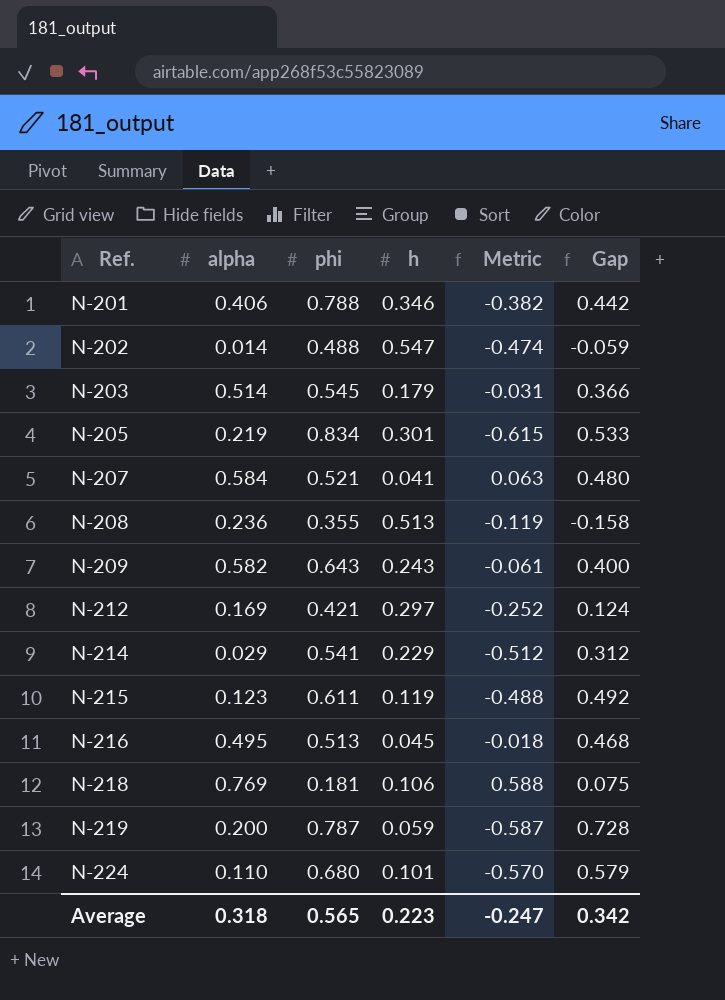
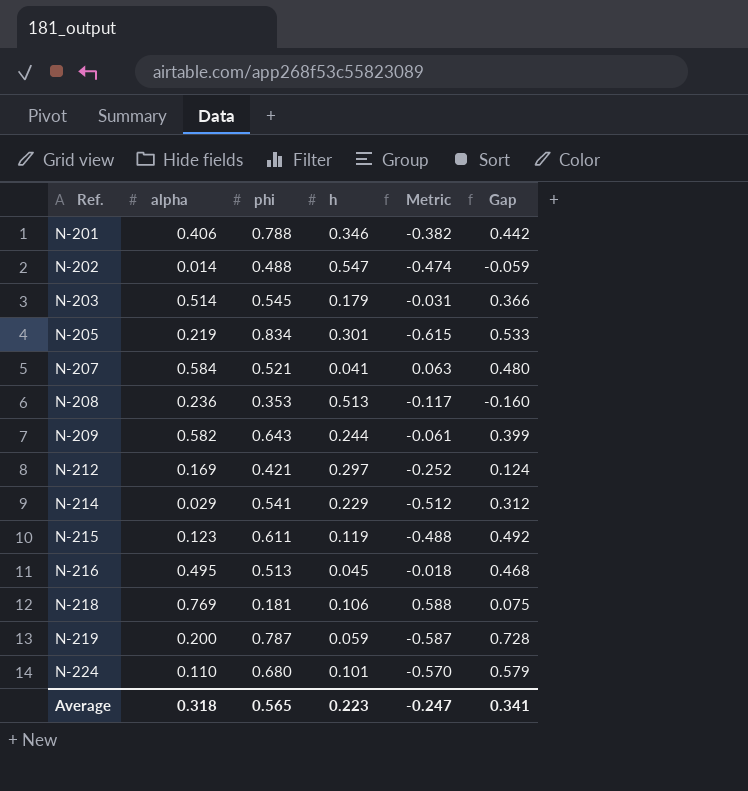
N-208 | phi: 0.355 -> 0.353
N-208 | Metric: -0.119 -> -0.117
N-208 | Gap: -0.158 -> -0.160
N-209 | h: 0.243 -> 0.244
N-209 | Gap: 0.400 -> 0.399
Average | Gap: 0.342 -> 0.341

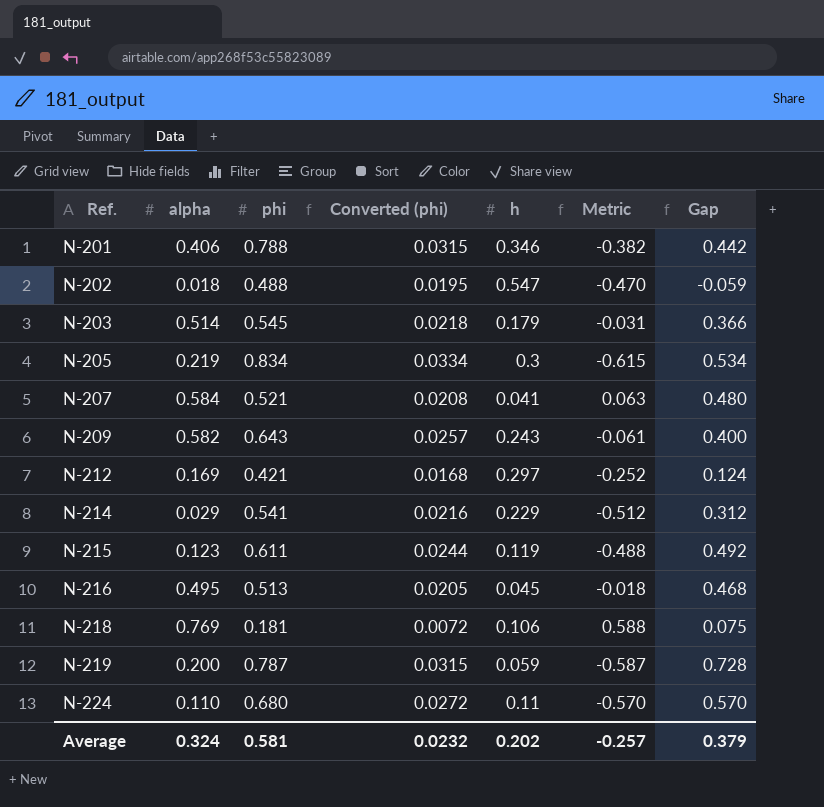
column Converted (phi) | formula: none -> [phi] * 0.04
row N-208: 0.236 | 0.353 | 0.513 | -0.117 | -0.160 -> none
N-202 | alpha: 0.014 -> 0.018
N-202 | Metric: -0.474 -> -0.470
N-205 | h: 0.301 -> 0.3
N-205 | Gap: 0.533 -> 0.534
N-209 | h: 0.244 -> 0.243
N-209 | Gap: 0.399 -> 0.400
N-224 | h: 0.101 -> 0.11
N-224 | Gap: 0.579 -> 0.570
Average | alpha: 0.318 -> 0.324
Average | phi: 0.565 -> 0.581
Average | h: 0.223 -> 0.202
Average | Metric: -0.247 -> -0.257
Average | Gap: 0.341 -> 0.379

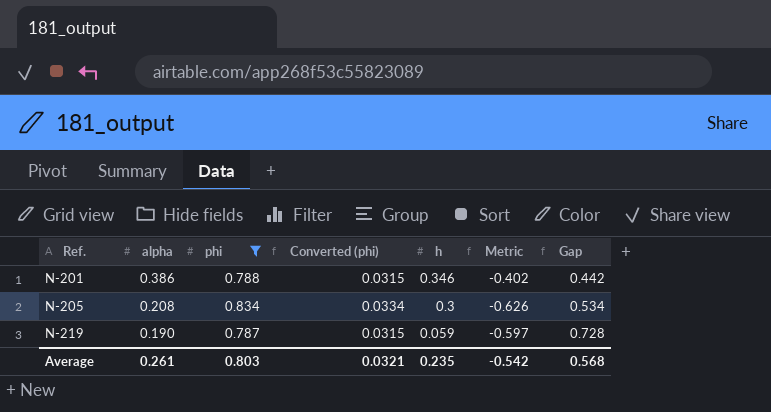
filter: none -> phi >= 0.787
N-201 | alpha: 0.406 -> 0.386
N-201 | Metric: -0.382 -> -0.402
N-205 | alpha: 0.219 -> 0.208
N-205 | Metric: -0.615 -> -0.626
N-219 | alpha: 0.200 -> 0.190
N-219 | Metric: -0.587 -> -0.597
Average | alpha: 0.324 -> 0.261
Average | phi: 0.581 -> 0.803
Average | Converted (phi): 0.0232 -> 0.0321
Average | h: 0.202 -> 0.235
Average | Metric: -0.257 -> -0.542
Average | Gap: 0.379 -> 0.568

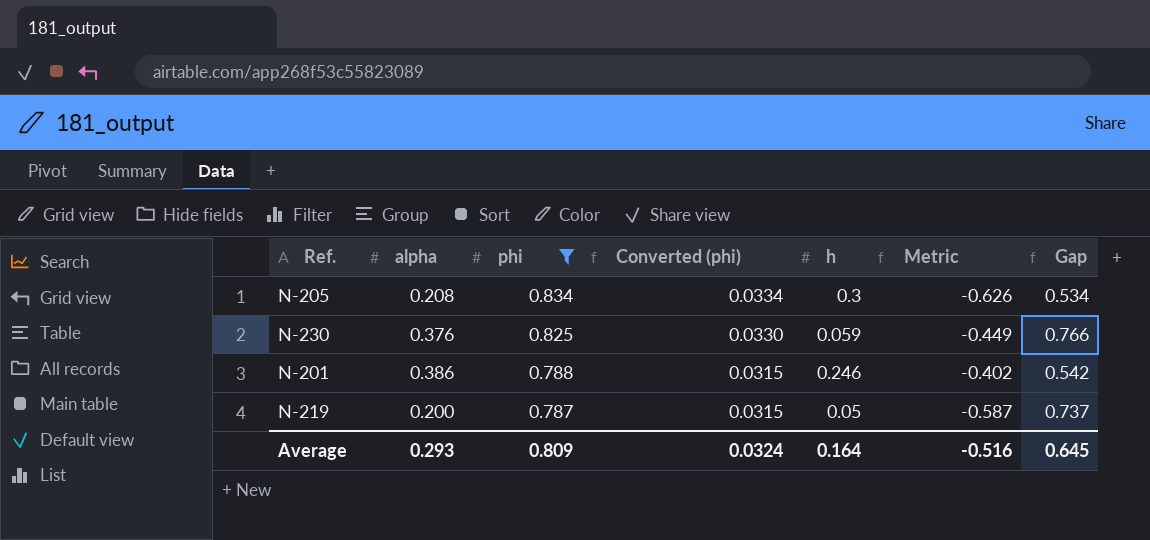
row order: Ref. ascending -> phi descending
row N-230: none -> 0.376 | 0.825 | 0.0330 | 0.059 | -0.449 | 0.766
N-201 | h: 0.346 -> 0.246
N-201 | Gap: 0.442 -> 0.542
N-219 | alpha: 0.190 -> 0.200
N-219 | h: 0.059 -> 0.05
N-219 | Metric: -0.597 -> -0.587
N-219 | Gap: 0.728 -> 0.737
Average | alpha: 0.261 -> 0.293
Average | phi: 0.803 -> 0.809
Average | Converted (phi): 0.0321 -> 0.0324
Average | h: 0.235 -> 0.164
Average | Metric: -0.542 -> -0.516
Average | Gap: 0.568 -> 0.645

